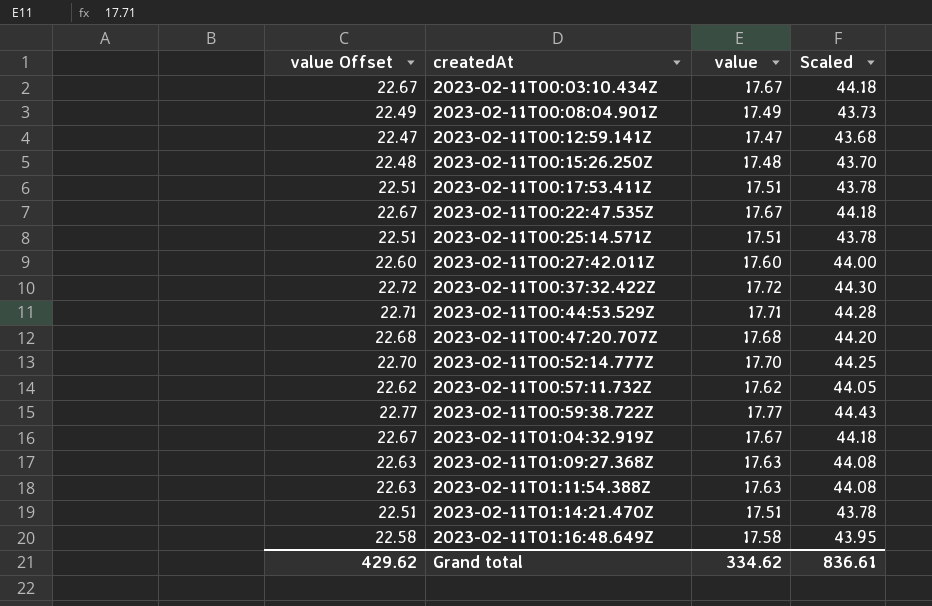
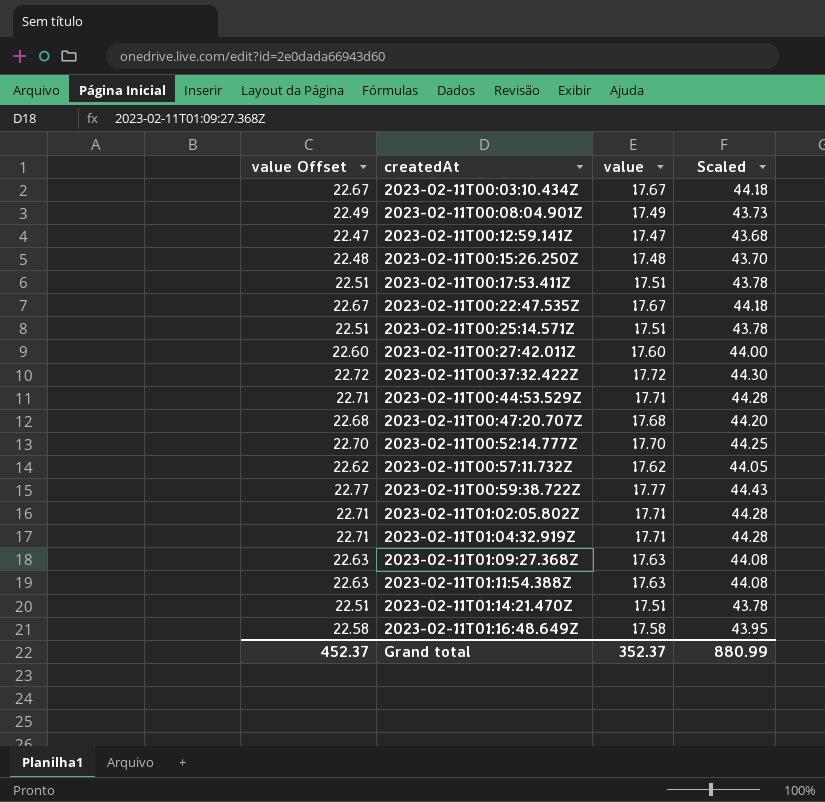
row 2023-02-11T01:02:05.802Z: none -> 22.71 | 17.71 | 44.28
2023-02-11T01:04:32.919Z | value Offset: 22.67 -> 22.71
2023-02-11T01:04:32.919Z | value: 17.67 -> 17.71
2023-02-11T01:04:32.919Z | Scaled: 44.18 -> 44.28
Grand total | value Offset: 429.62 -> 452.37
Grand total | value: 334.62 -> 352.37
Grand total | Scaled: 836.61 -> 880.99

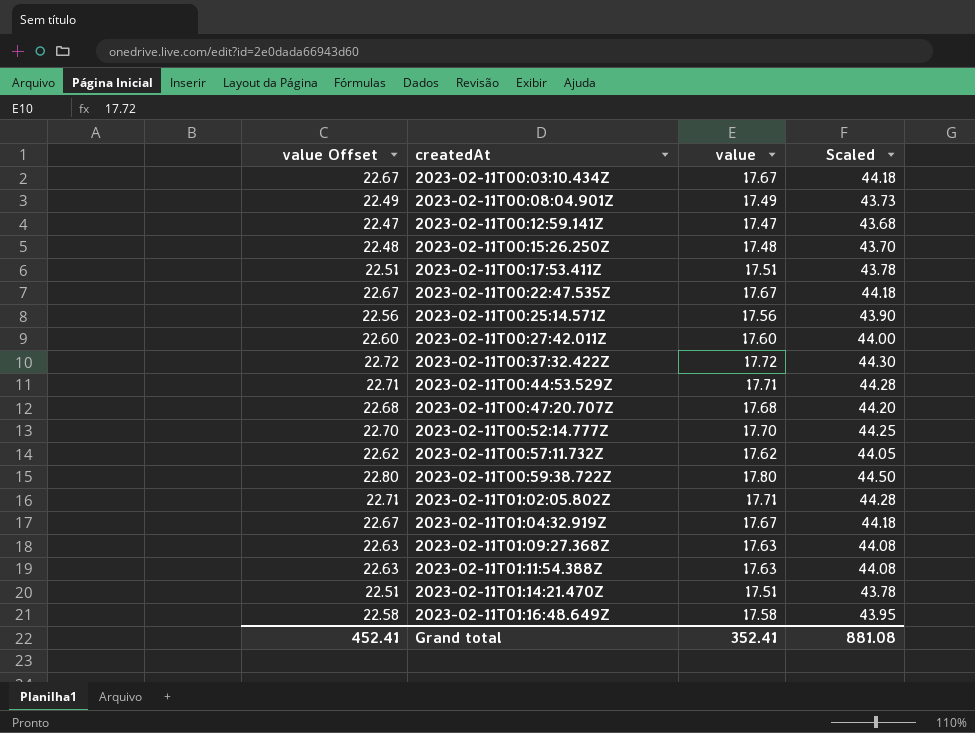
2023-02-11T00:25:14.571Z | value Offset: 22.51 -> 22.56
2023-02-11T00:25:14.571Z | value: 17.51 -> 17.56
2023-02-11T00:25:14.571Z | Scaled: 43.78 -> 43.90
2023-02-11T00:59:38.722Z | value Offset: 22.77 -> 22.80
2023-02-11T00:59:38.722Z | value: 17.77 -> 17.80
2023-02-11T00:59:38.722Z | Scaled: 44.43 -> 44.50
2023-02-11T01:04:32.919Z | value Offset: 22.71 -> 22.67
2023-02-11T01:04:32.919Z | value: 17.71 -> 17.67
2023-02-11T01:04:32.919Z | Scaled: 44.28 -> 44.18
Grand total | value Offset: 452.37 -> 452.41
Grand total | value: 352.37 -> 352.41
Grand total | Scaled: 880.99 -> 881.08

